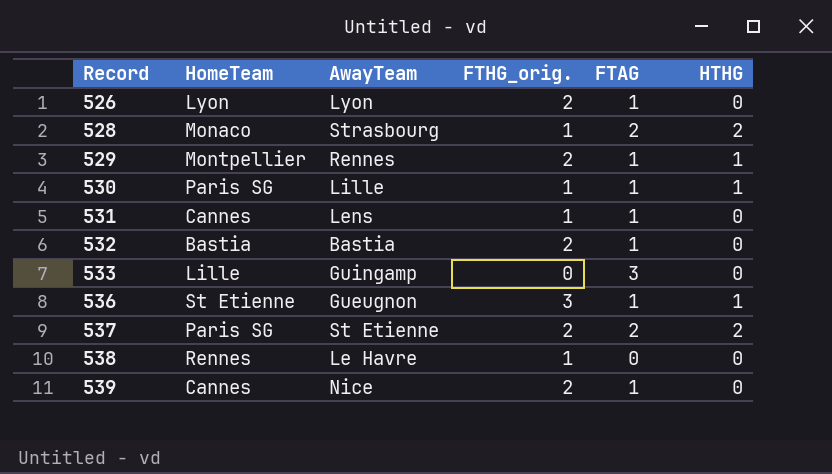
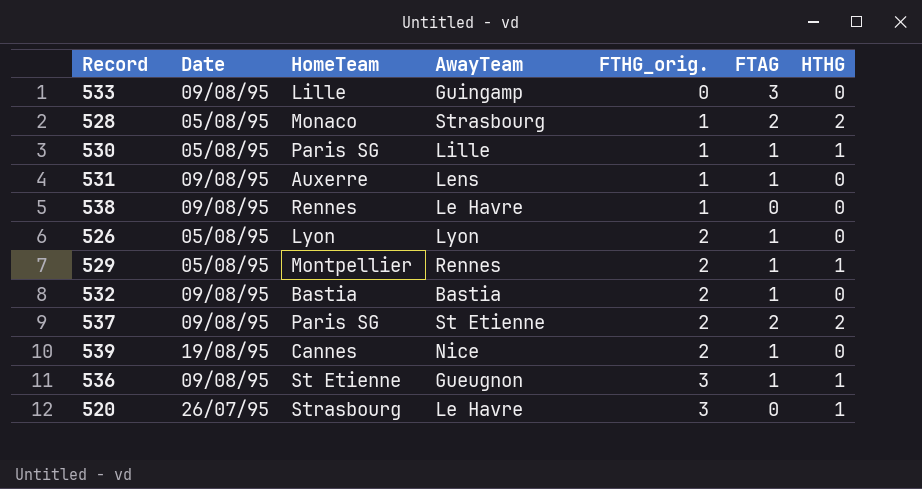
row order: Record ascending -> FTHG_orig. ascending
column Date | position: none -> 2
531 | HomeTeam: Cannes -> Auxerre
row 520: none -> 26/07/95 | Strasbourg | Le Havre | 3 | 0 | 1

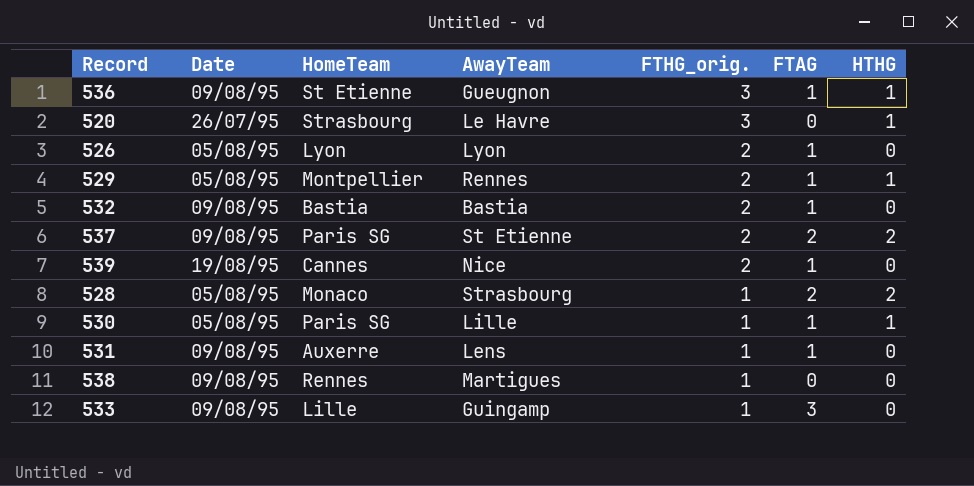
row order: FTHG_orig. ascending -> FTHG_orig. descending
538 | AwayTeam: Le Havre -> Martigues
533 | FTHG_orig.: 0 -> 1

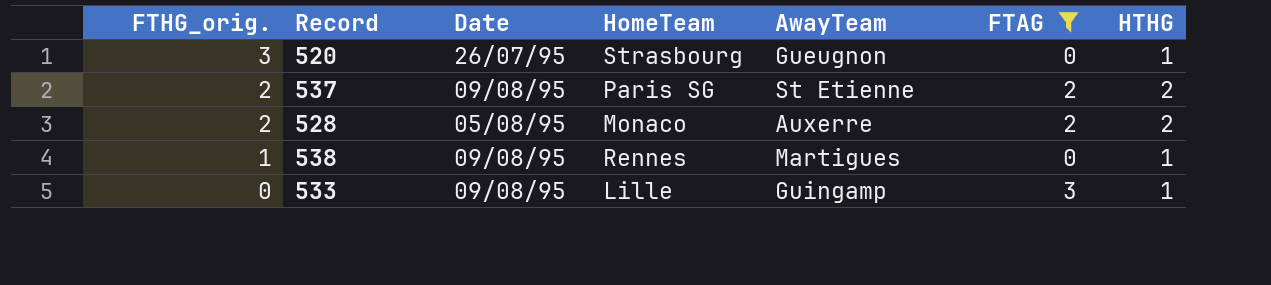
filter: none -> FTAG != 1
column FTHG_orig. | position: 5 -> 1
520 | AwayTeam: Le Havre -> Gueugnon
528 | FTHG_orig.: 1 -> 2
528 | AwayTeam: Strasbourg -> Auxerre
538 | HTHG: 0 -> 1
533 | FTHG_orig.: 1 -> 0
533 | HTHG: 0 -> 1

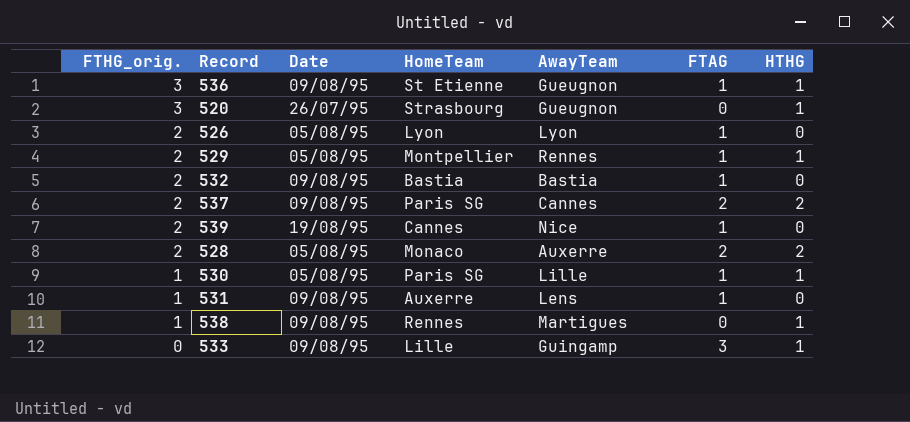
filter: FTAG != 1 -> none
537 | AwayTeam: St Etienne -> Cannes

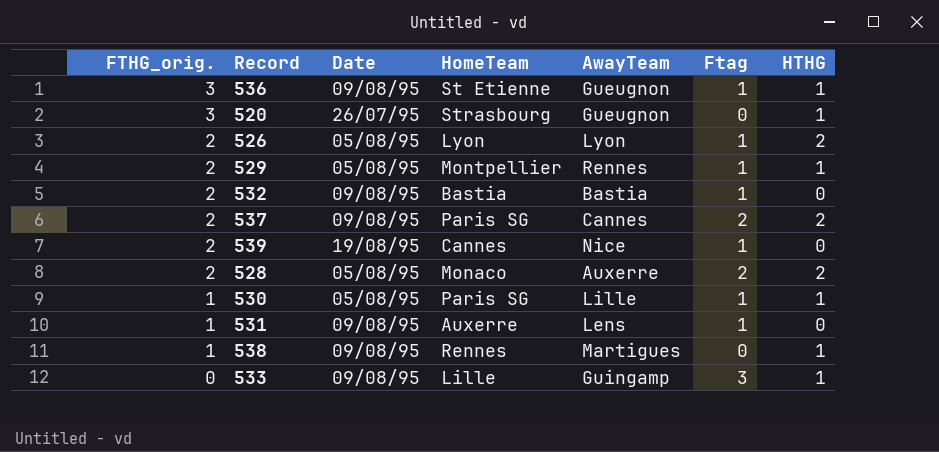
column name: FTAG -> Ftag
526 | HTHG: 0 -> 2

